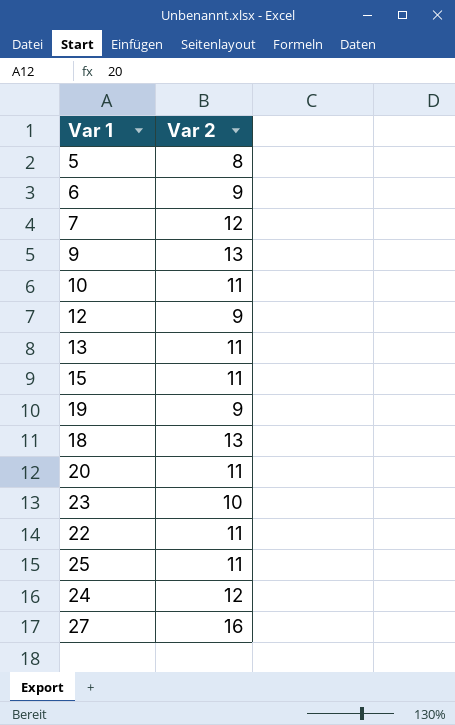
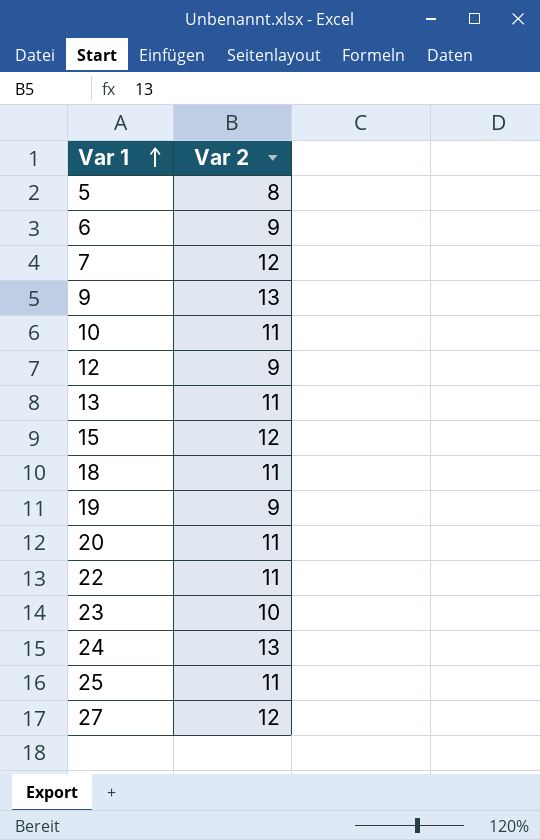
row order: none -> Var 1 ascending
15 | Var 2: 11 -> 12
18 | Var 2: 13 -> 11
24 | Var 2: 12 -> 13
27 | Var 2: 16 -> 12

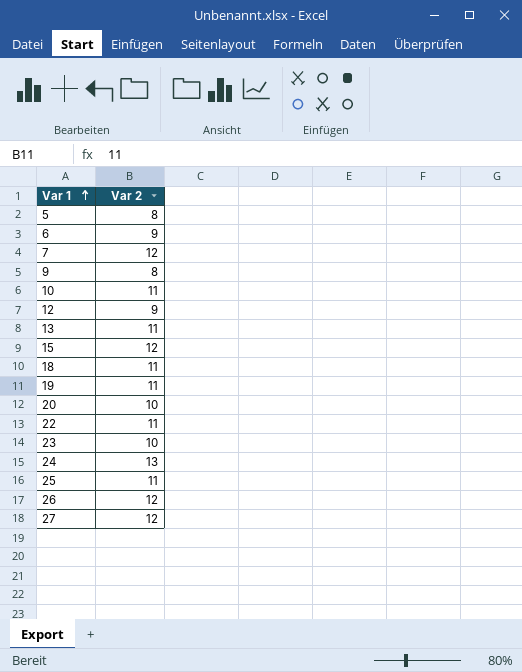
9 | Var 2: 13 -> 8
19 | Var 2: 9 -> 11
20 | Var 2: 11 -> 10
row 26: none -> 12

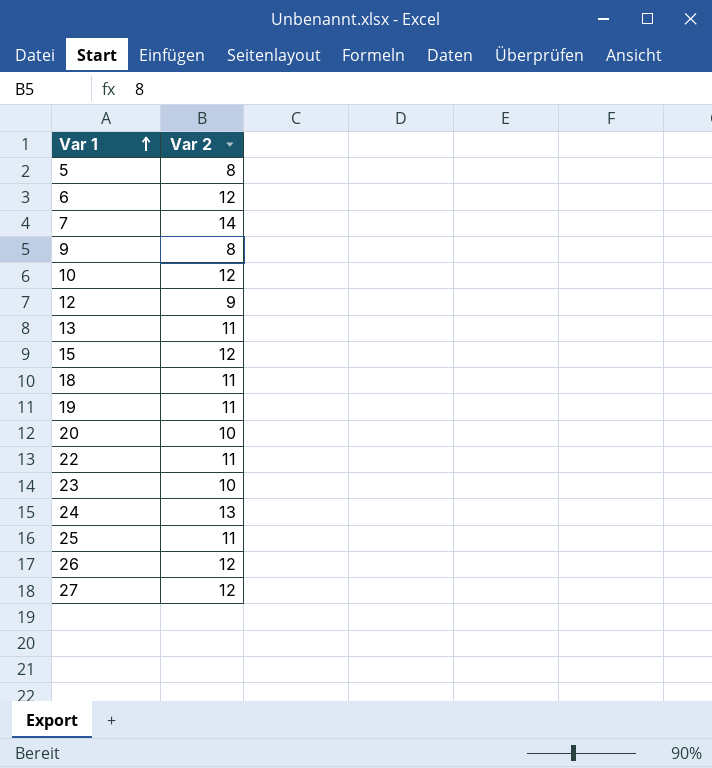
6 | Var 2: 9 -> 12
7 | Var 2: 12 -> 14
10 | Var 2: 11 -> 12

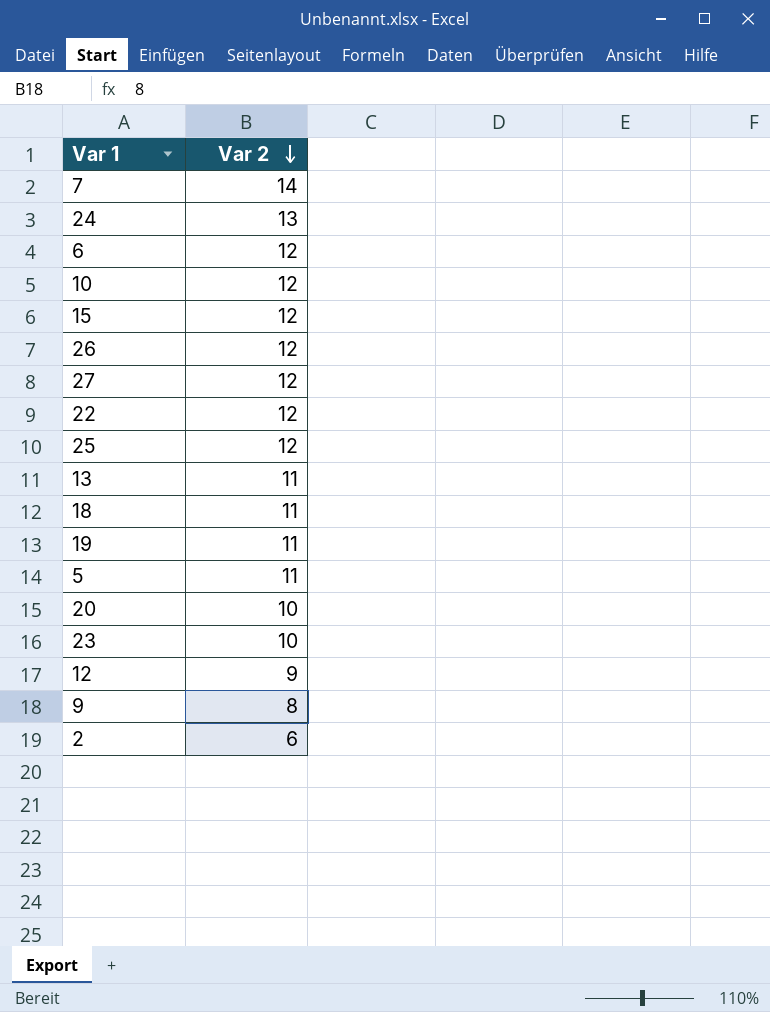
row order: Var 1 ascending -> Var 2 descending
22 | Var 2: 11 -> 12
25 | Var 2: 11 -> 12
5 | Var 2: 8 -> 11
row 2: none -> 6

